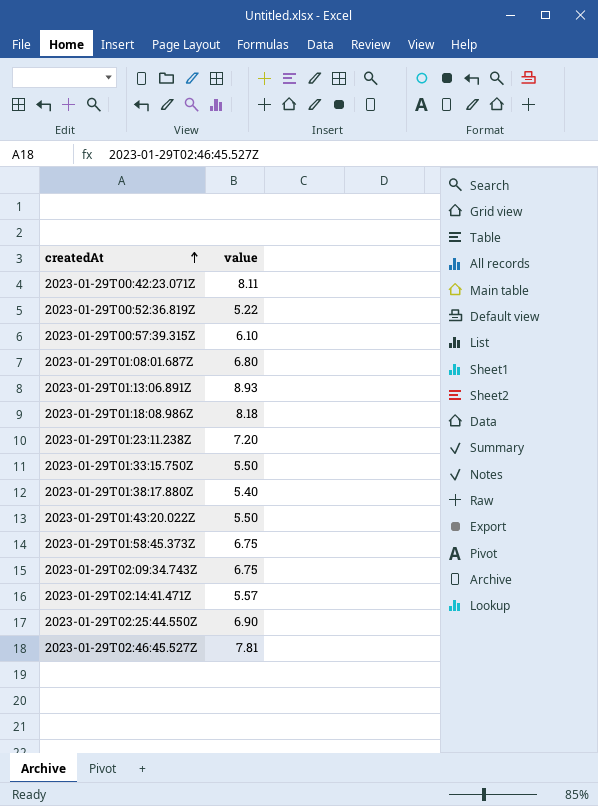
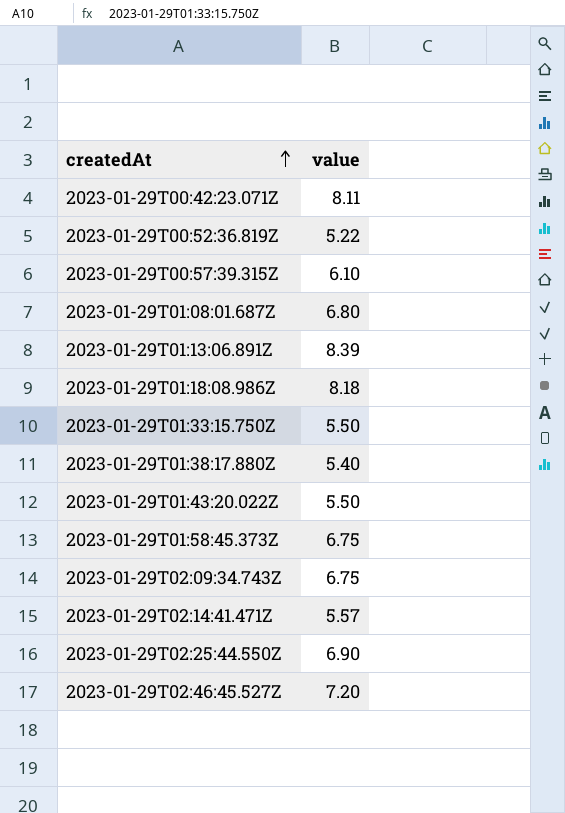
row 2023-01-29T01:23:11.238Z: 7.20 -> none
2023-01-29T01:13:06.891Z | value: 8.93 -> 8.39
2023-01-29T02:46:45.527Z | value: 7.81 -> 7.20

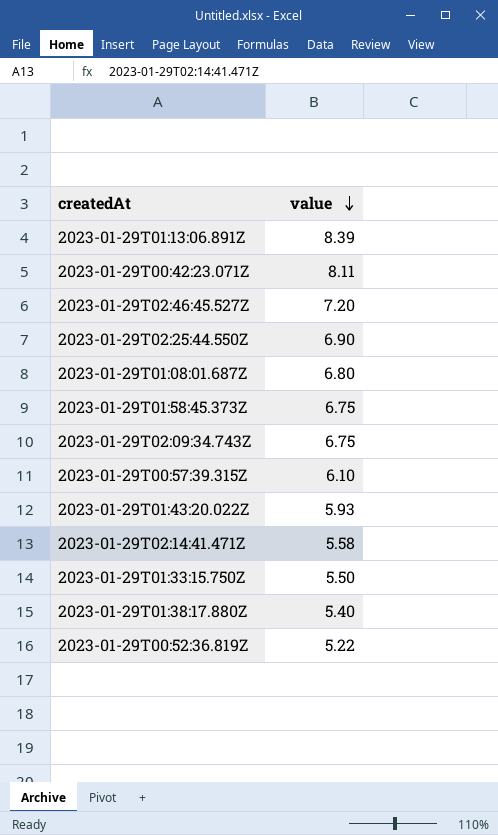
row order: createdAt ascending -> value descending
row 2023-01-29T01:18:08.986Z: 8.18 -> none
2023-01-29T01:43:20.022Z | value: 5.50 -> 5.93
2023-01-29T02:14:41.471Z | value: 5.57 -> 5.58

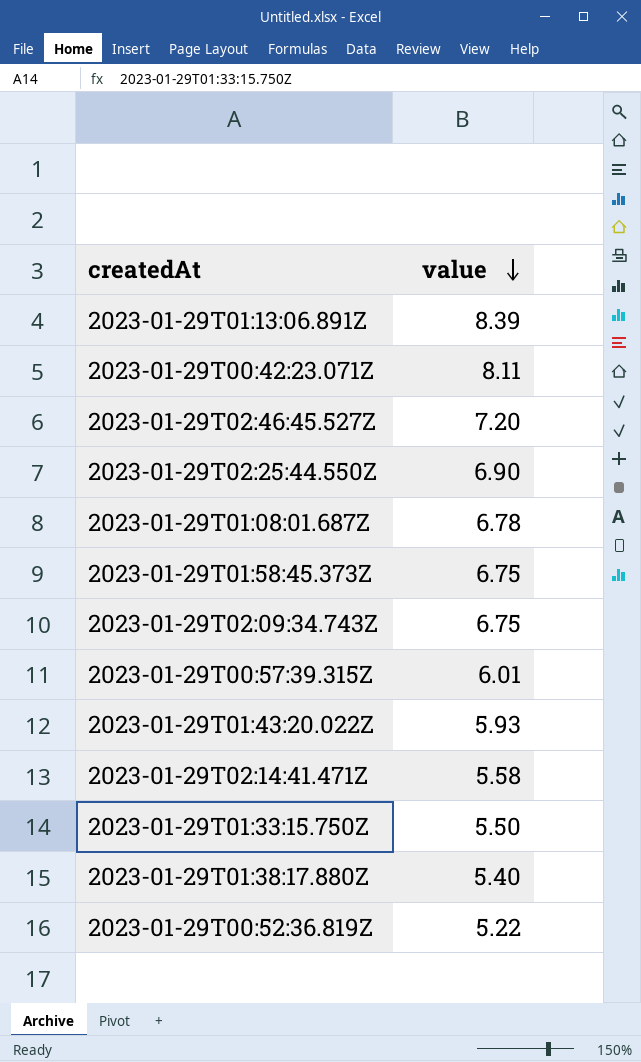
2023-01-29T01:08:01.687Z | value: 6.80 -> 6.78
2023-01-29T00:57:39.315Z | value: 6.10 -> 6.01

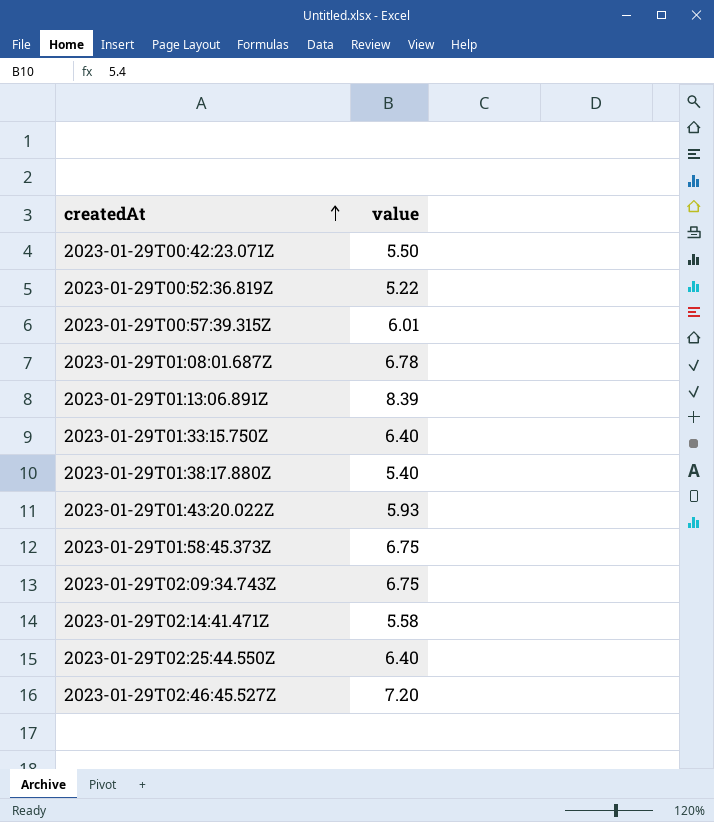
row order: value descending -> createdAt ascending
2023-01-29T00:42:23.071Z | value: 8.11 -> 5.50
2023-01-29T01:33:15.750Z | value: 5.50 -> 6.40
2023-01-29T02:25:44.550Z | value: 6.90 -> 6.40

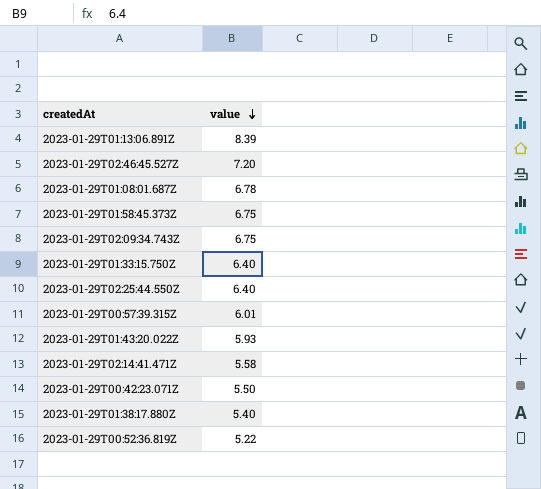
row order: createdAt ascending -> value descending

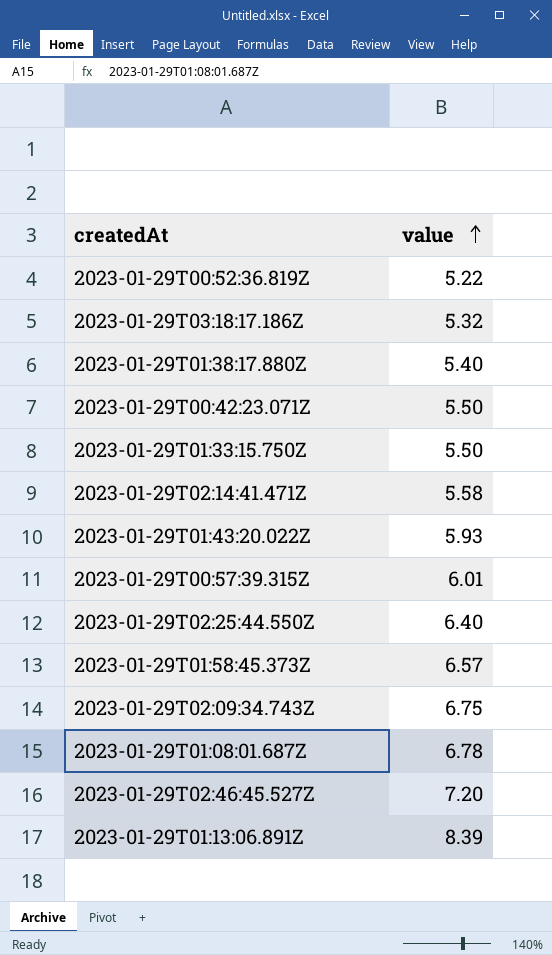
row order: value descending -> value ascending
row 2023-01-29T03:18:17.186Z: none -> 5.32
2023-01-29T01:33:15.750Z | value: 6.40 -> 5.50
2023-01-29T01:58:45.373Z | value: 6.75 -> 6.57

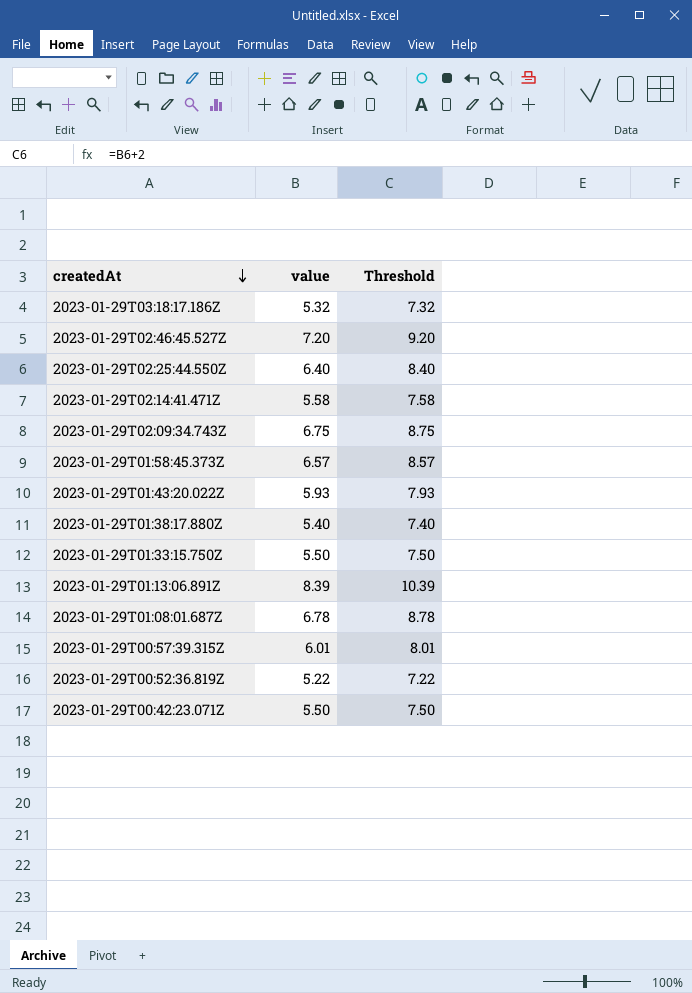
row order: value ascending -> createdAt descending
column Threshold | formula: none -> [value] + 2

